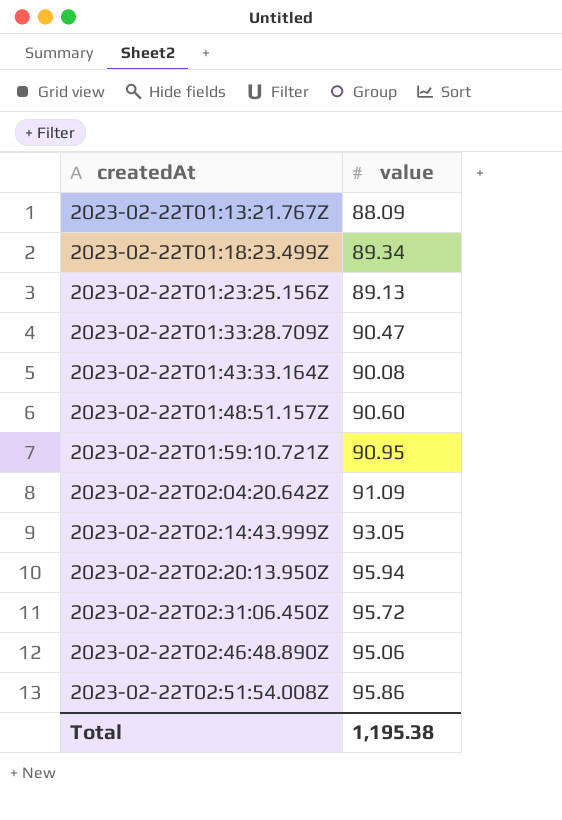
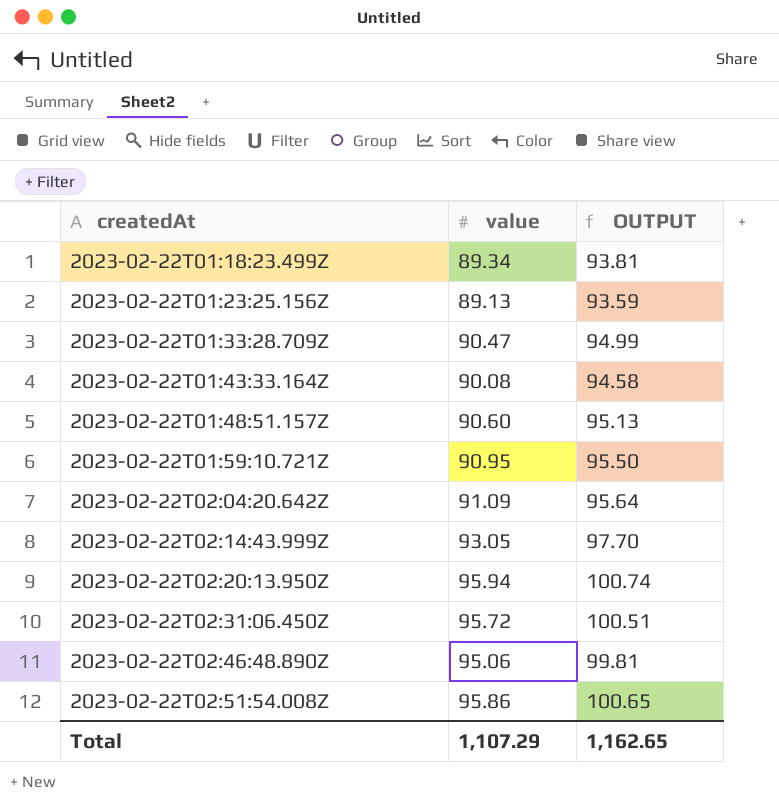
column OUTPUT | formula: none -> [value] * 1.05
row 2023-02-22T01:13:21.767Z: 88.09 -> none
Total | value: 1,195.38 -> 1,107.29

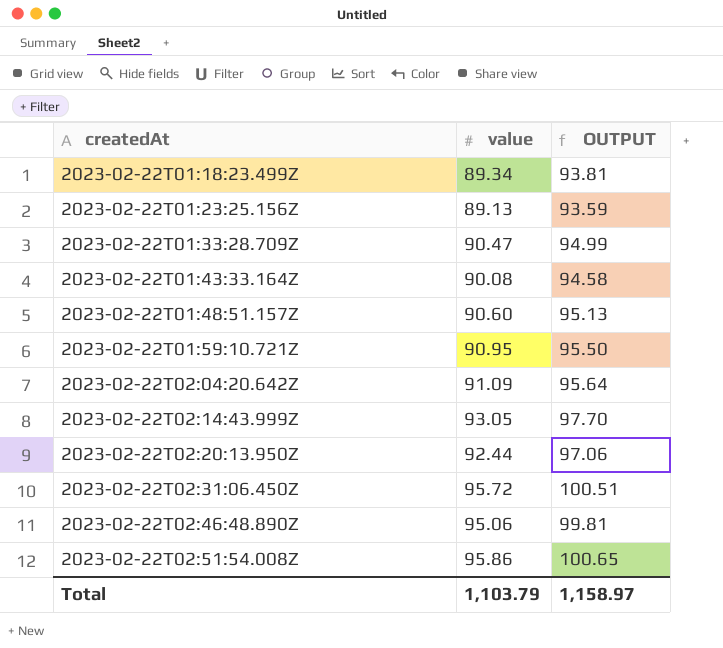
2023-02-22T02:20:13.950Z | value: 95.94 -> 92.44
2023-02-22T02:20:13.950Z | OUTPUT: 100.74 -> 97.06
Total | value: 1,107.29 -> 1,103.79
Total | OUTPUT: 1,162.65 -> 1,158.97

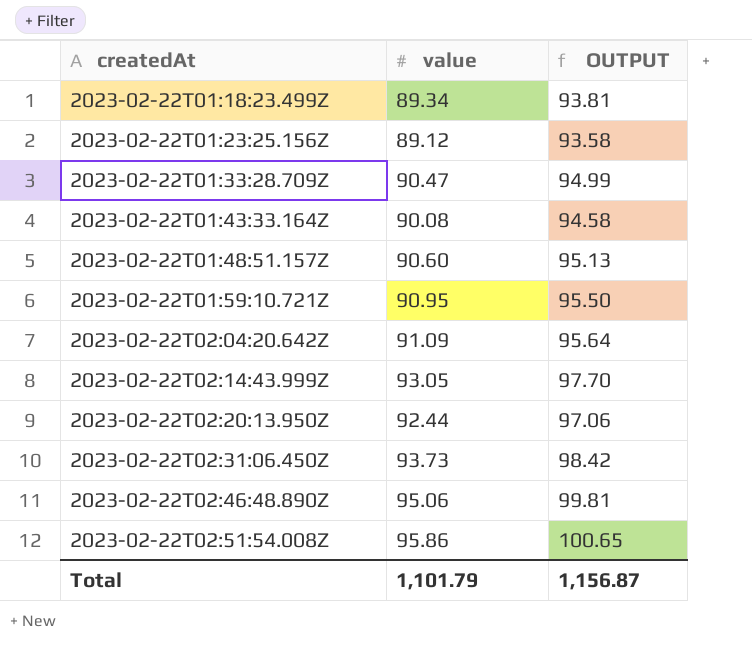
2023-02-22T01:23:25.156Z | value: 89.13 -> 89.12
2023-02-22T01:23:25.156Z | OUTPUT: 93.59 -> 93.58
2023-02-22T02:31:06.450Z | value: 95.72 -> 93.73
2023-02-22T02:31:06.450Z | OUTPUT: 100.51 -> 98.42
Total | value: 1,103.79 -> 1,101.79
Total | OUTPUT: 1,158.97 -> 1,156.87

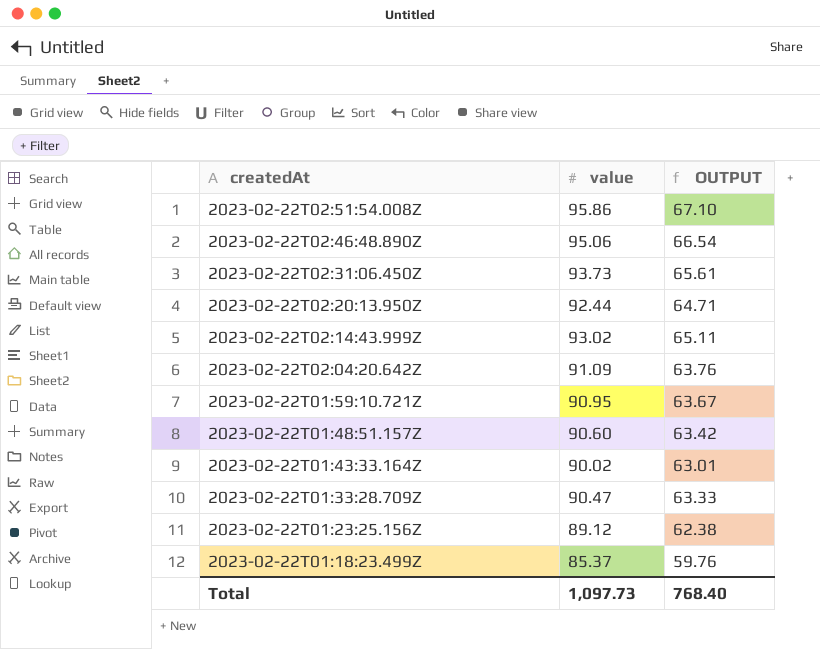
row order: createdAt ascending -> createdAt descending
column OUTPUT | formula: [value] * 1.05 -> [value] * 0.7
2023-02-22T02:14:43.999Z | value: 93.05 -> 93.02
2023-02-22T01:43:33.164Z | value: 90.08 -> 90.02
2023-02-22T01:18:23.499Z | value: 89.34 -> 85.37
Total | value: 1,101.79 -> 1,097.73
Total | OUTPUT: 1,156.87 -> 768.40

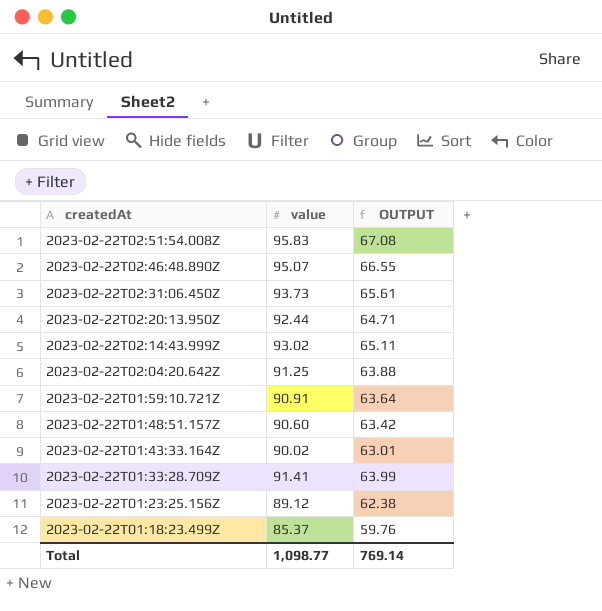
2023-02-22T02:51:54.008Z | value: 95.86 -> 95.83
2023-02-22T02:51:54.008Z | OUTPUT: 67.10 -> 67.08
2023-02-22T02:46:48.890Z | value: 95.06 -> 95.07
2023-02-22T02:46:48.890Z | OUTPUT: 66.54 -> 66.55
2023-02-22T02:04:20.642Z | value: 91.09 -> 91.25
2023-02-22T02:04:20.642Z | OUTPUT: 63.76 -> 63.88
2023-02-22T01:59:10.721Z | value: 90.95 -> 90.91
2023-02-22T01:59:10.721Z | OUTPUT: 63.67 -> 63.64
2023-02-22T01:33:28.709Z | value: 90.47 -> 91.41
2023-02-22T01:33:28.709Z | OUTPUT: 63.33 -> 63.99
Total | value: 1,097.73 -> 1,098.77
Total | OUTPUT: 768.40 -> 769.14

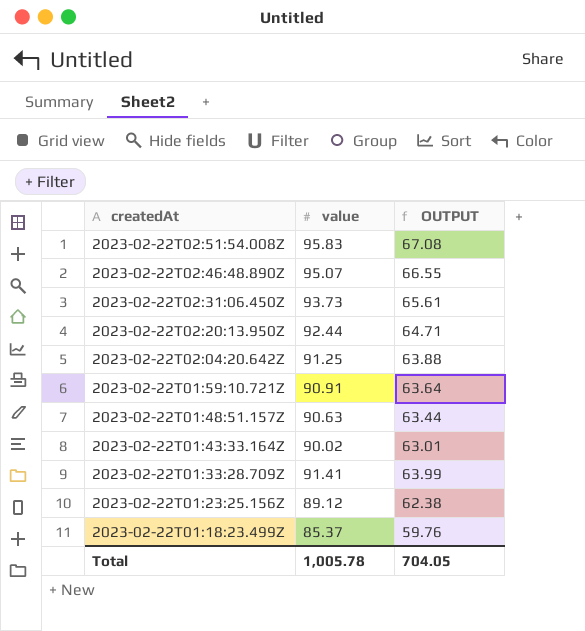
row 2023-02-22T02:14:43.999Z: 93.02 | 65.11 -> none
2023-02-22T01:48:51.157Z | value: 90.60 -> 90.63
2023-02-22T01:48:51.157Z | OUTPUT: 63.42 -> 63.44
Total | value: 1,098.77 -> 1,005.78
Total | OUTPUT: 769.14 -> 704.05

